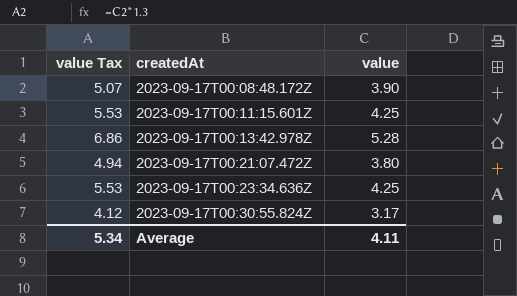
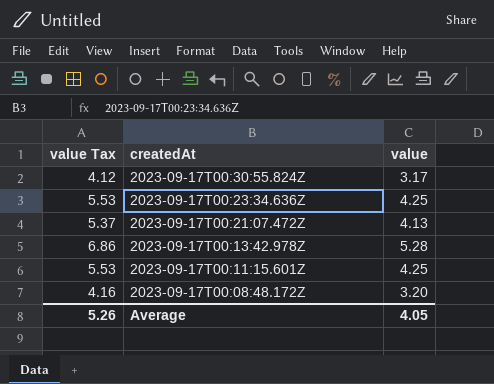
row order: createdAt ascending -> createdAt descending
2023-09-17T00:21:07.472Z | value Tax: 4.94 -> 5.37
2023-09-17T00:21:07.472Z | value: 3.80 -> 4.13
2023-09-17T00:08:48.172Z | value Tax: 5.07 -> 4.16
2023-09-17T00:08:48.172Z | value: 3.90 -> 3.20
Average | value Tax: 5.34 -> 5.26
Average | value: 4.11 -> 4.05

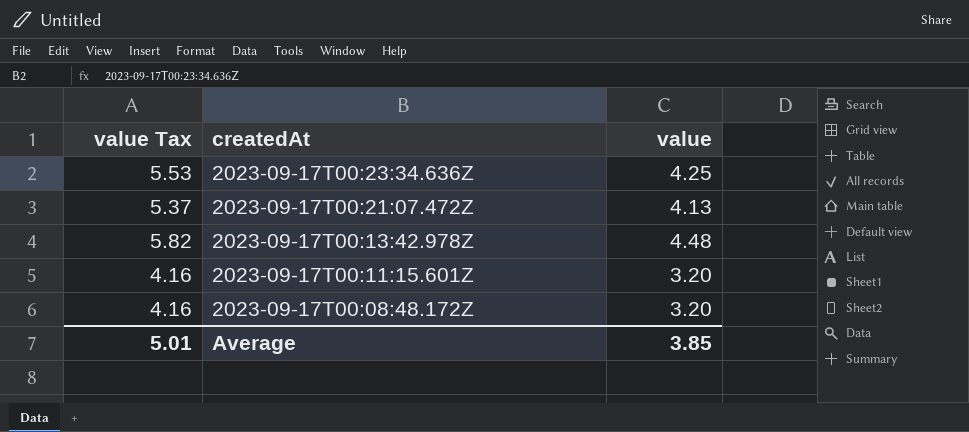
row 2023-09-17T00:30:55.824Z: 4.12 | 3.17 -> none
2023-09-17T00:13:42.978Z | value Tax: 6.86 -> 5.82
2023-09-17T00:13:42.978Z | value: 5.28 -> 4.48
2023-09-17T00:11:15.601Z | value Tax: 5.53 -> 4.16
2023-09-17T00:11:15.601Z | value: 4.25 -> 3.20
Average | value Tax: 5.26 -> 5.01
Average | value: 4.05 -> 3.85

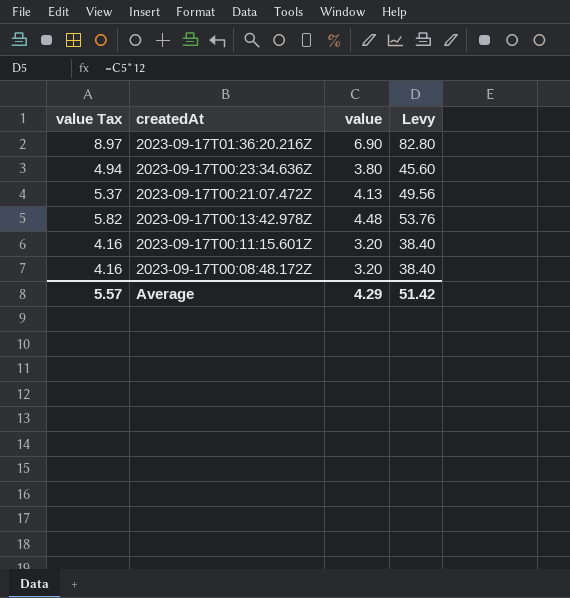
column Levy | formula: none -> [value] * 12
row 2023-09-17T01:36:20.216Z: none -> 8.97 | 6.90 | 82.80
2023-09-17T00:23:34.636Z | value Tax: 5.53 -> 4.94
2023-09-17T00:23:34.636Z | value: 4.25 -> 3.80
Average | value Tax: 5.01 -> 5.57
Average | value: 3.85 -> 4.29

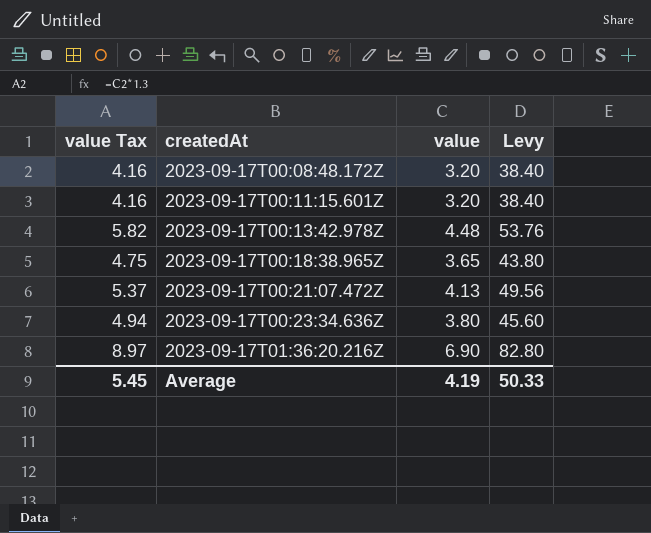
row order: createdAt descending -> createdAt ascending
row 2023-09-17T00:18:38.965Z: none -> 4.75 | 3.65 | 43.80
Average | value Tax: 5.57 -> 5.45
Average | value: 4.29 -> 4.19
Average | Levy: 51.42 -> 50.33

